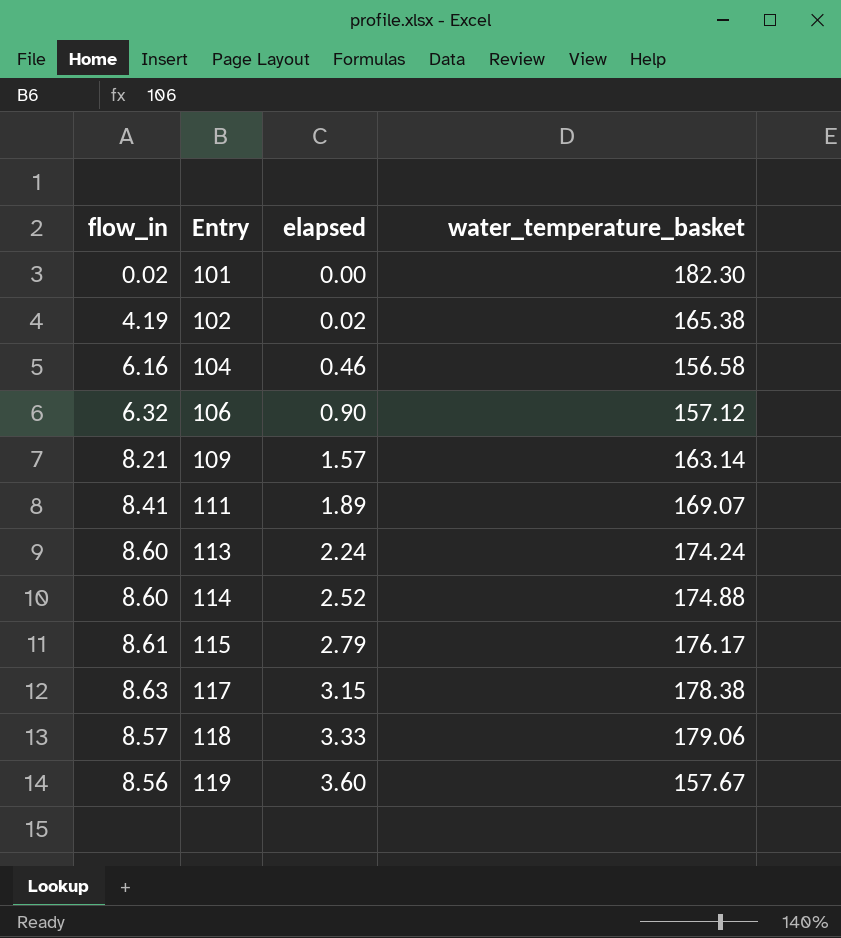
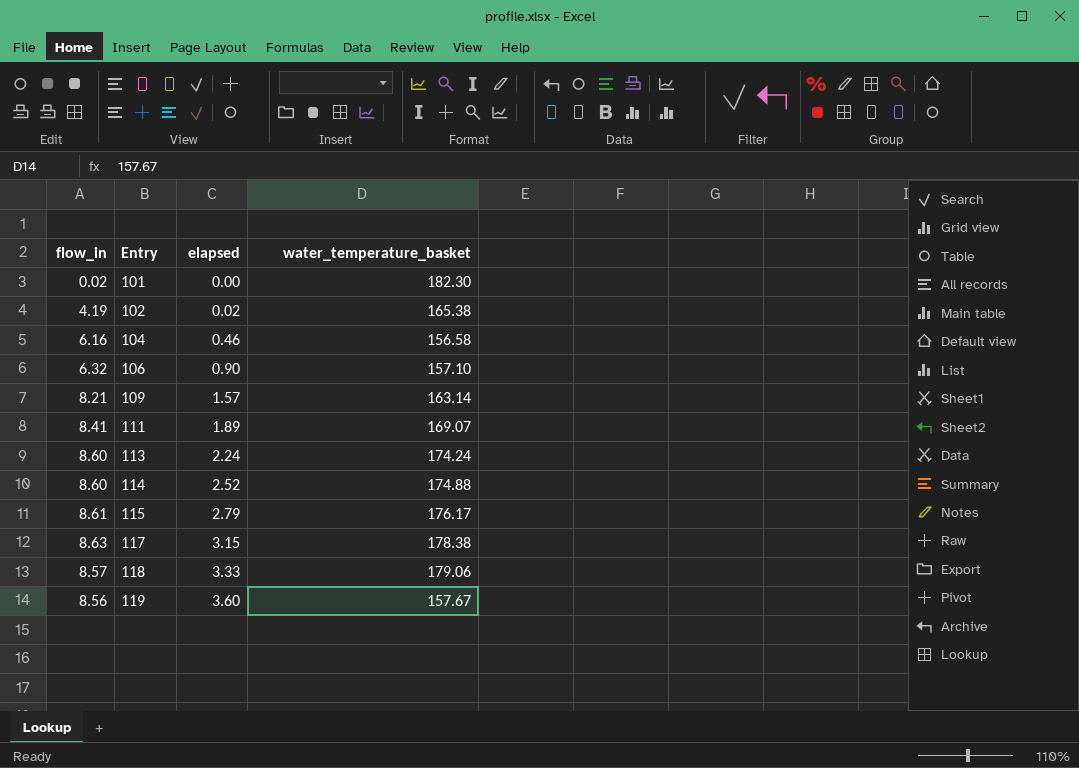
106 | water_temperature_basket: 157.12 -> 157.10

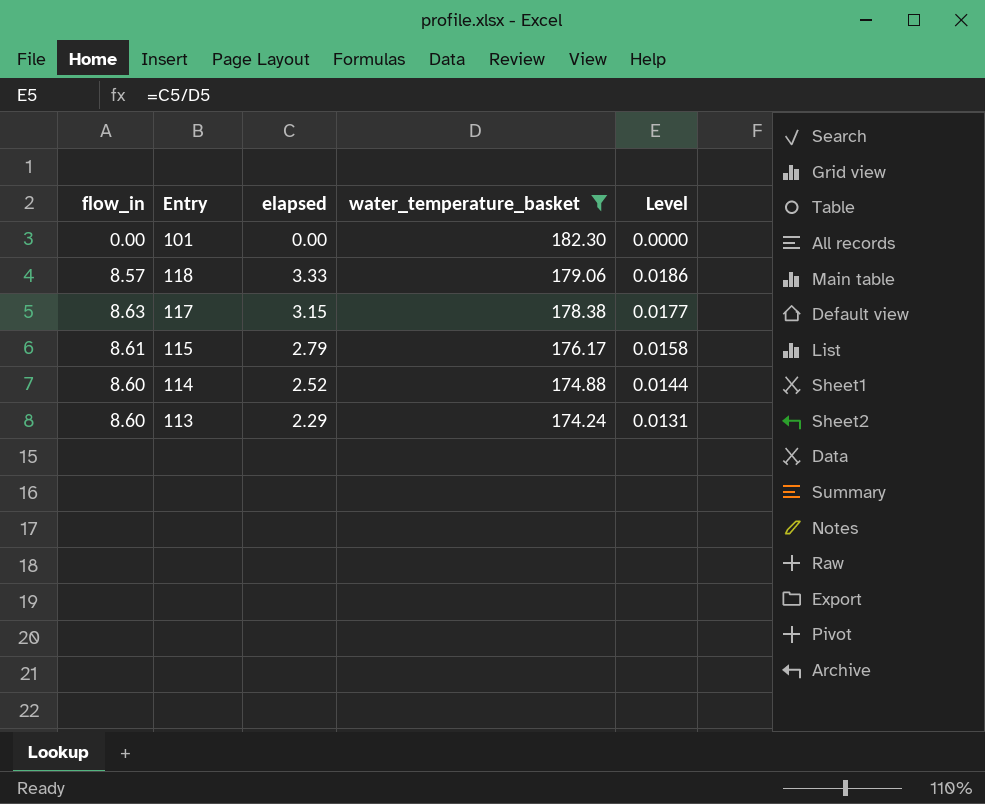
filter: none -> water_temperature_basket >= 174.24
row order: Entry ascending -> water_temperature_basket descending
column Level | formula: none -> [elapsed] / [water_temperature_basket]
101 | flow_in: 0.02 -> 0.00
113 | elapsed: 2.24 -> 2.29

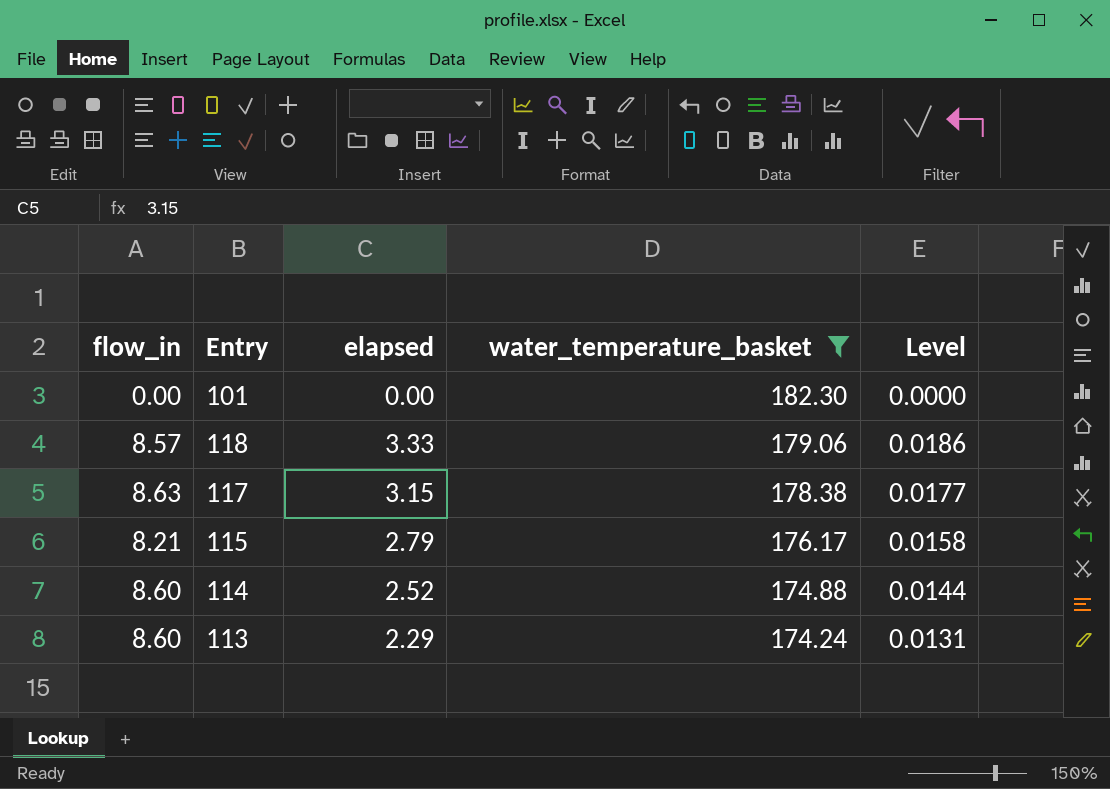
115 | flow_in: 8.61 -> 8.21

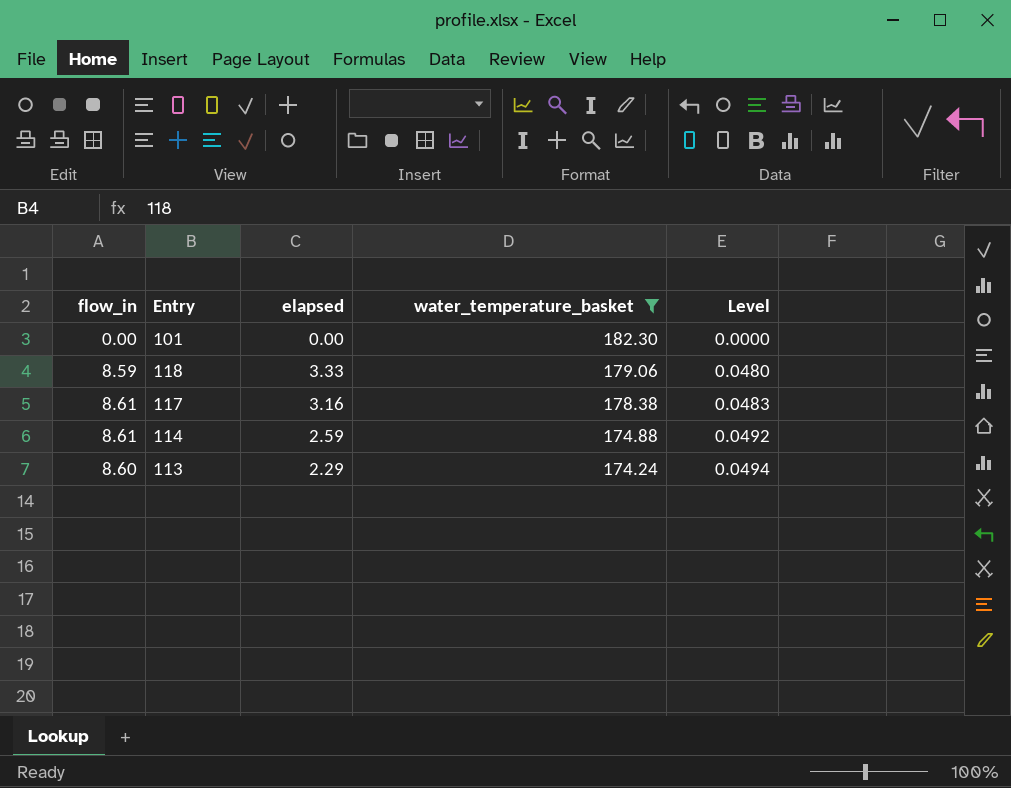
column Level | formula: [elapsed] / [water_temperature_basket] -> [flow_in] / [water_temperature_basket]
row 115: 8.21 | 2.79 | 176.17 | 0.0158 -> none
118 | flow_in: 8.57 -> 8.59
117 | flow_in: 8.63 -> 8.61
117 | elapsed: 3.15 -> 3.16
114 | flow_in: 8.60 -> 8.61
114 | elapsed: 2.52 -> 2.59

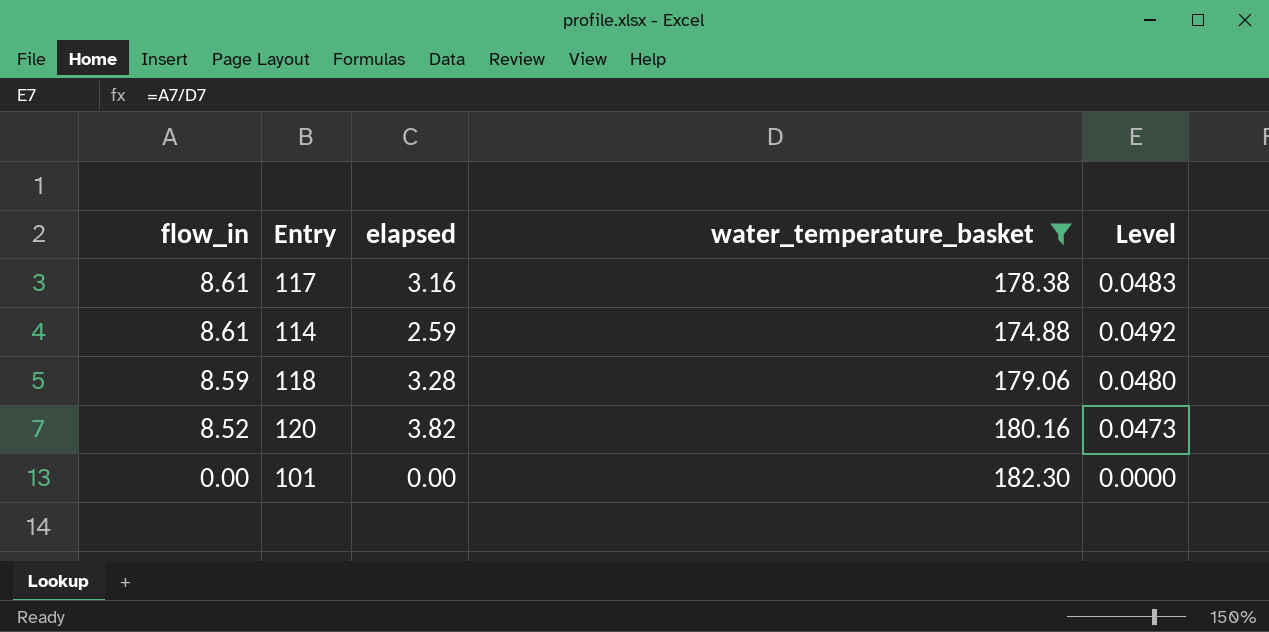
row order: water_temperature_basket descending -> flow_in descending
row 113: 8.60 | 2.29 | 174.24 | 0.0494 -> none
118 | elapsed: 3.33 -> 3.28
row 120: none -> 8.52 | 3.82 | 180.16 | 0.0473

